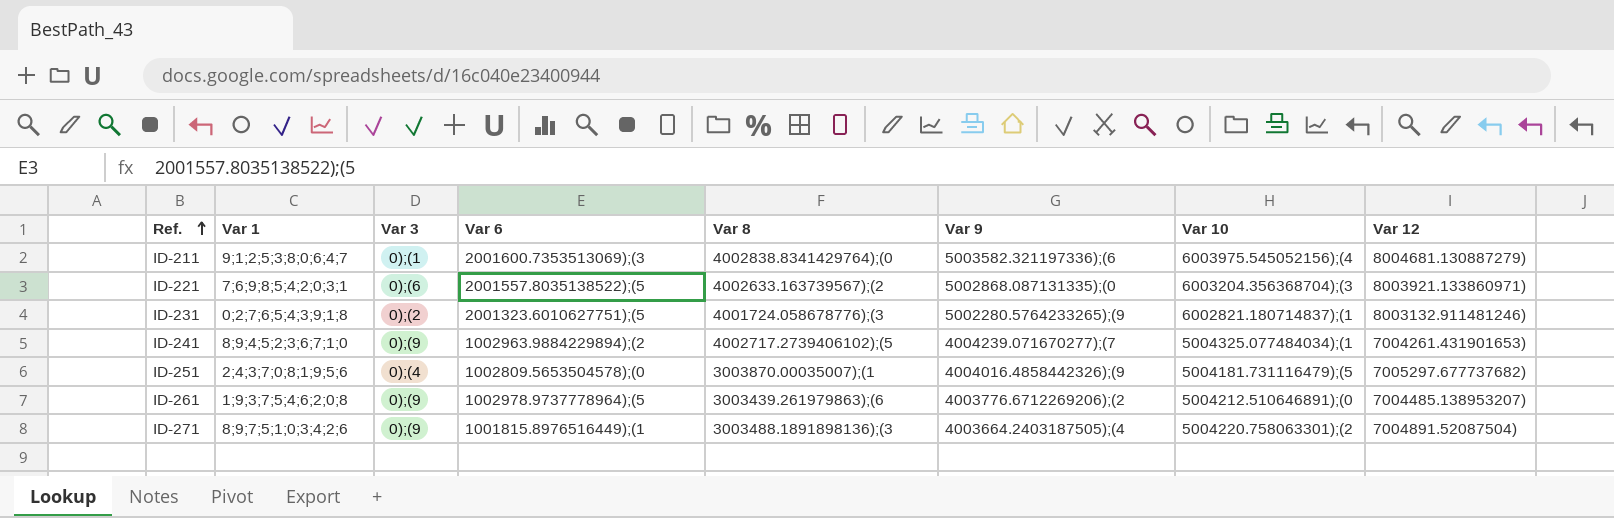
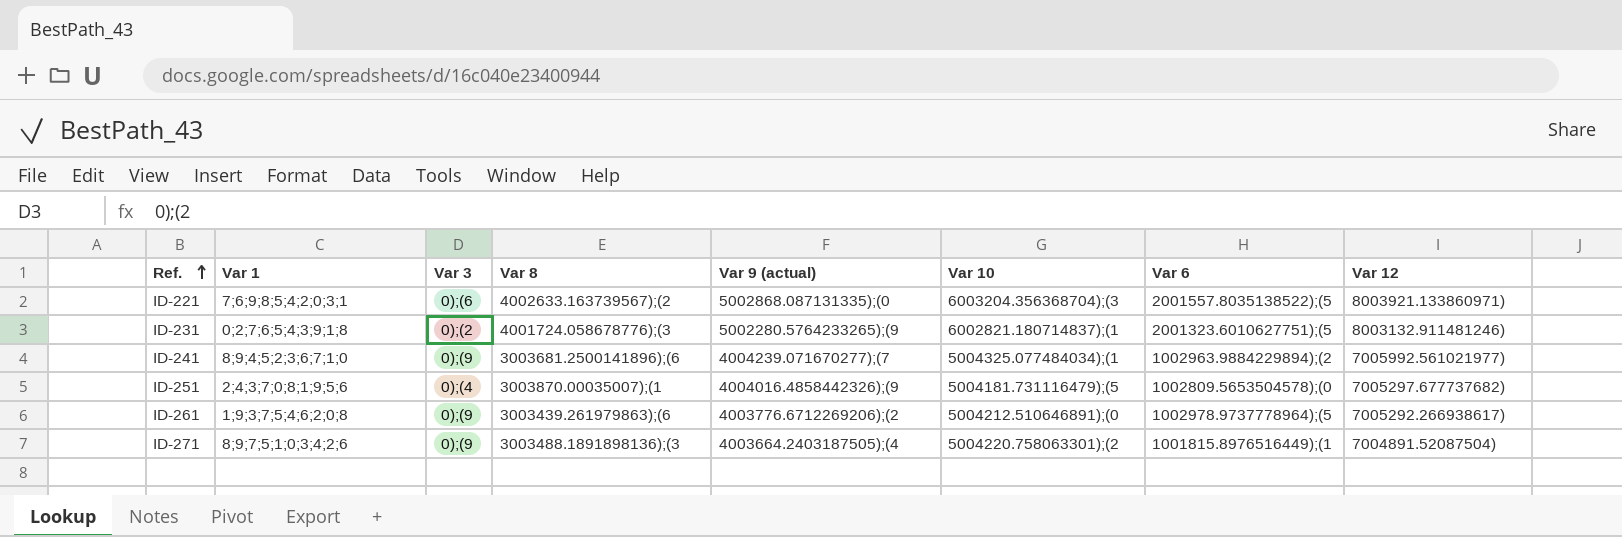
column name: Var 9 -> Var 9 (actual)
column Var 6 | position: 4 -> 7
row ID-211: 9;1;2;5;3;8;0;6;4;7 | 0);(1 | 2001600.7353513069);(3 | 4002838.8341429764);(0 | 5003582.321197336);(6 | 6003975.545052156);(4 | 8004681.130887279) -> none
ID-241 | Var 8: 4002717.2739406102);(5 -> 3003681.2500141896);(6
ID-241 | Var 12: 7004261.431901653) -> 7005992.561021977)
ID-261 | Var 12: 7004485.138953207) -> 7005292.266938617)

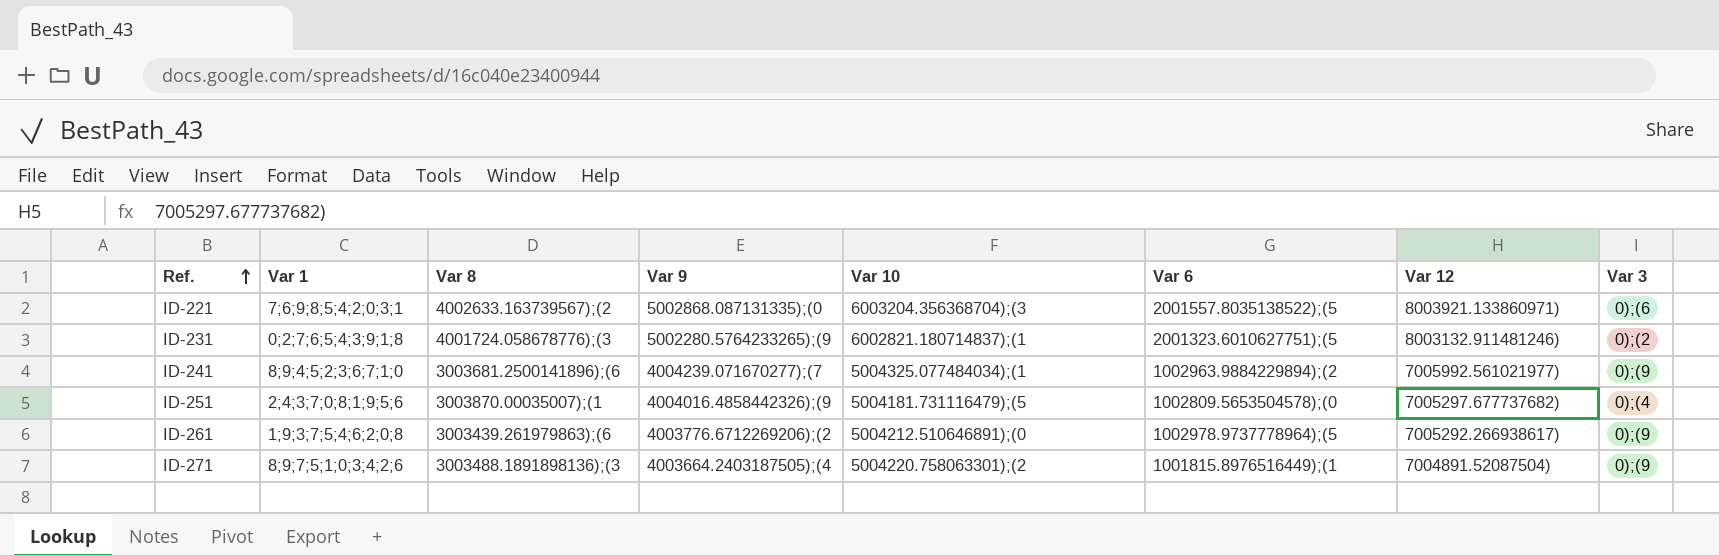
column name: Var 9 (actual) -> Var 9
column Var 3 | position: 3 -> 8

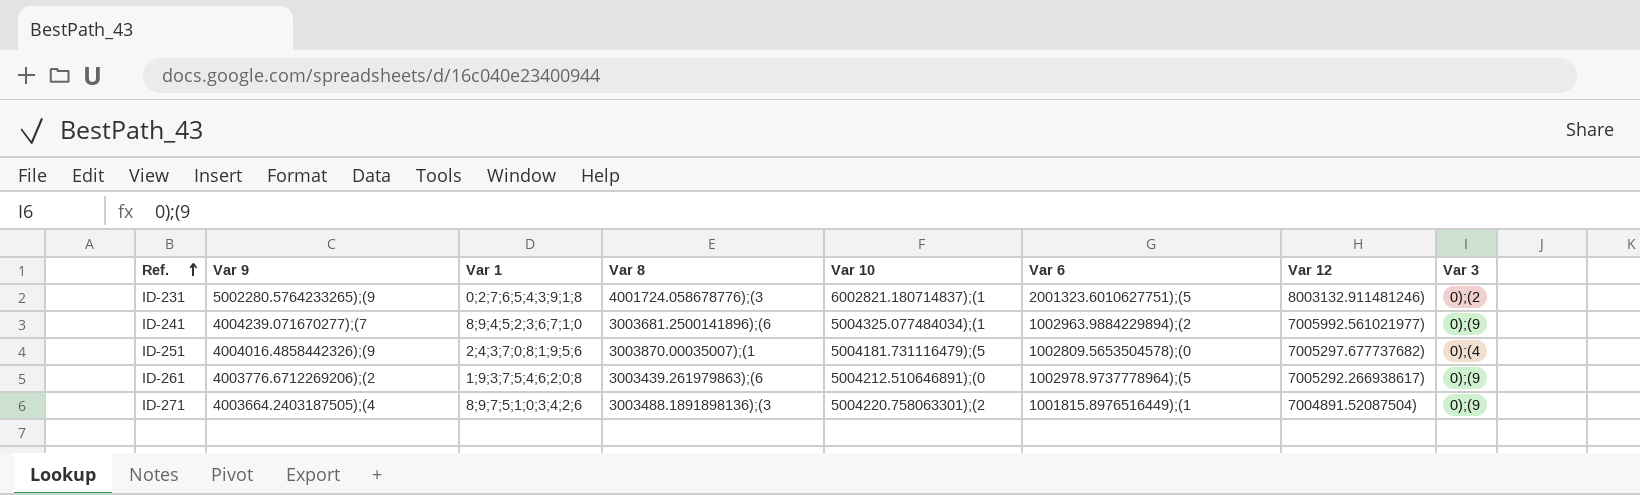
column Var 9 | position: 4 -> 2
row ID-221: 7;6;9;8;5;4;2;0;3;1 | 4002633.163739567);(2 | 5002868.087131335);(0 | 6003204.356368704);(3 | 2001557.8035138522);(5 | 8003921.133860971) | 0);(6 -> none

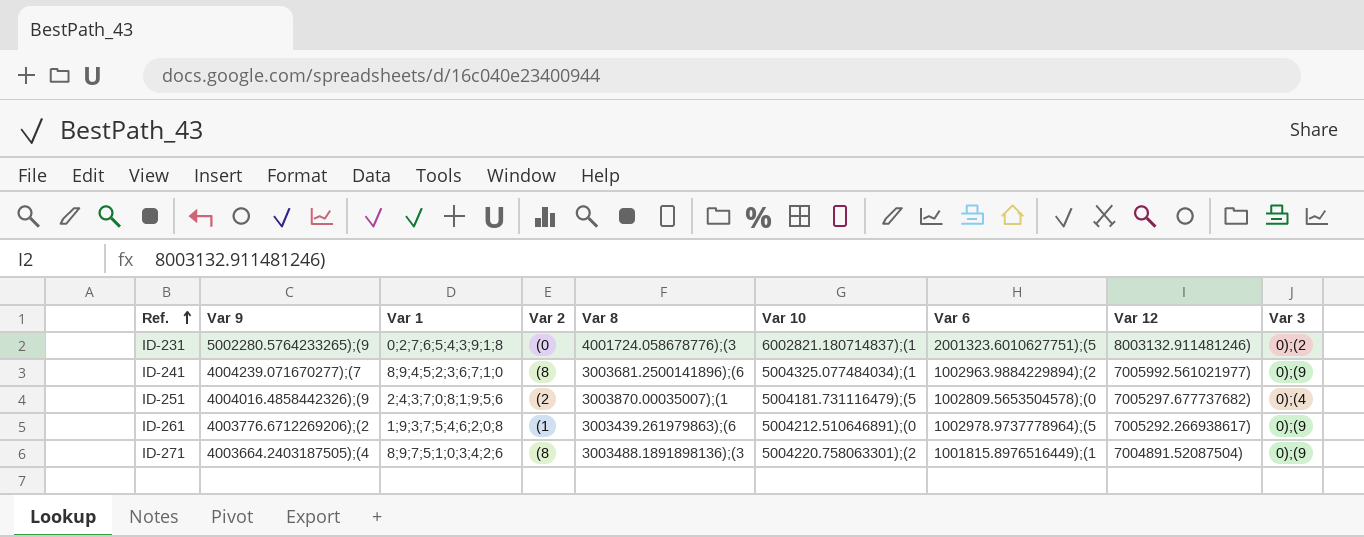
column Var 2 | position: none -> 4

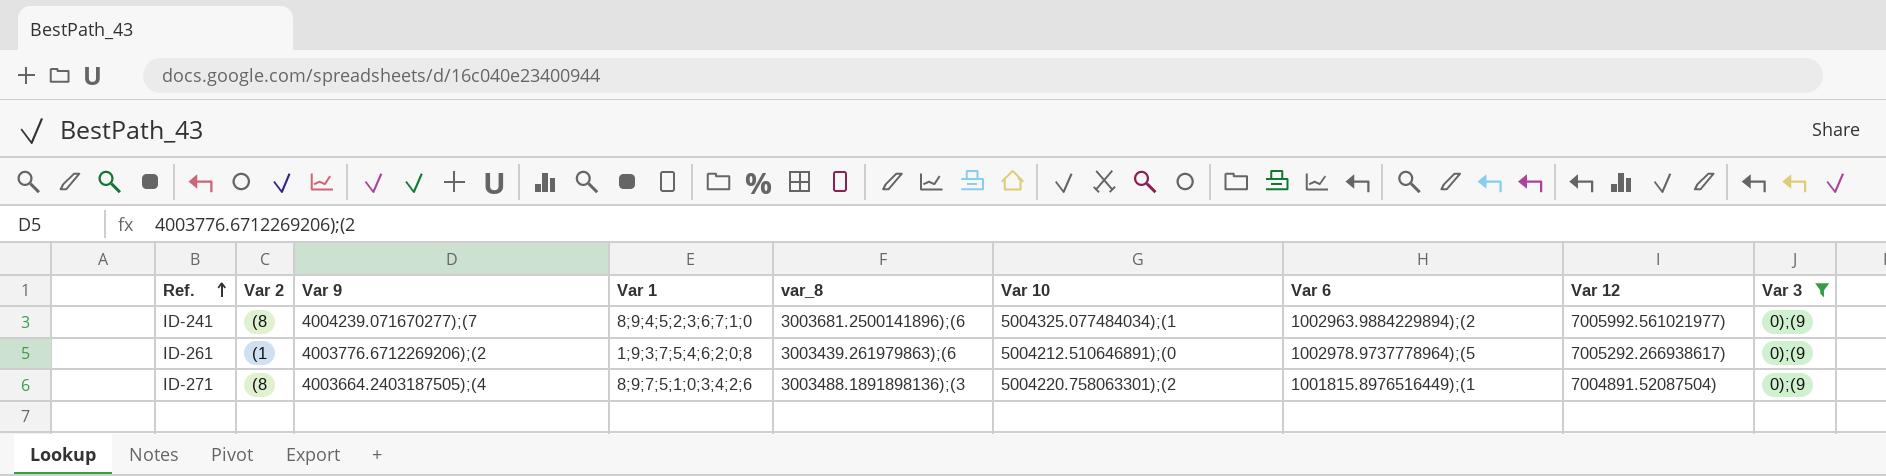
filter: none -> Var 3 = 0);(9
column Var 2 | position: 4 -> 2
column name: Var 8 -> var_8

